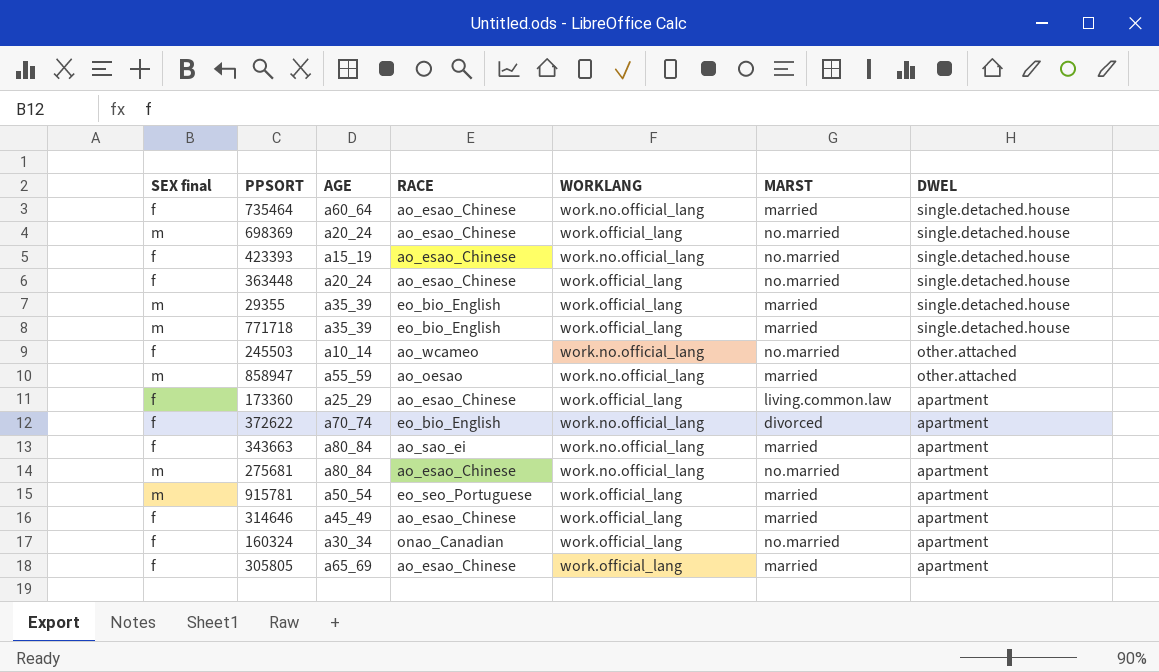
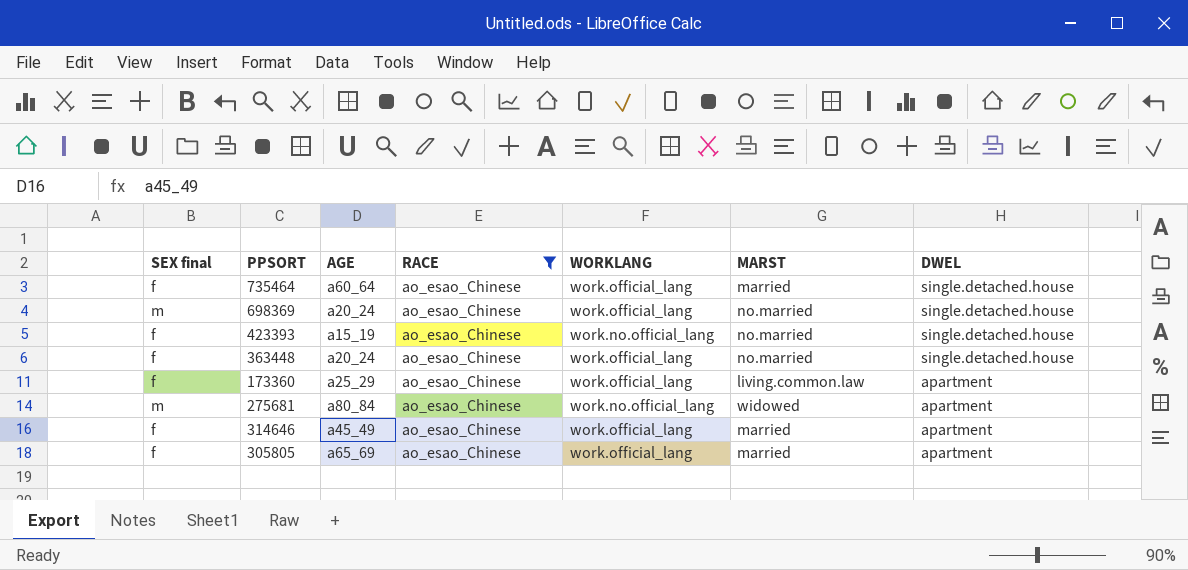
filter: none -> RACE = ao_esao_Chinese
735464 | WORKLANG: work.no.official_lang -> work.official_lang
275681 | MARST: no.married -> widowed

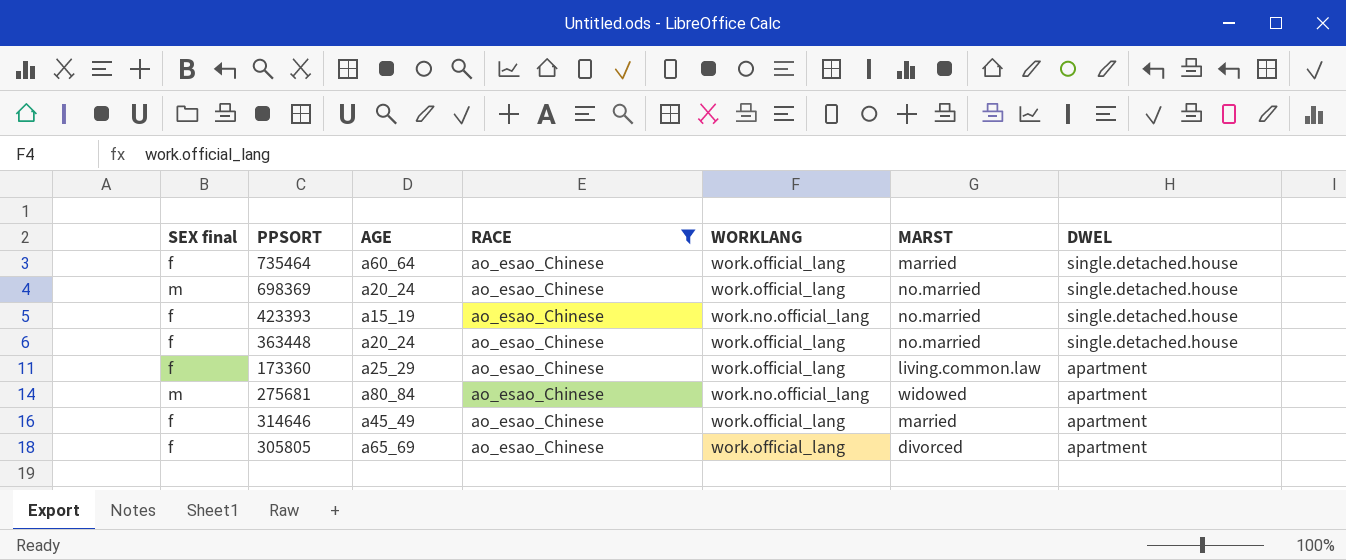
305805 | MARST: married -> divorced

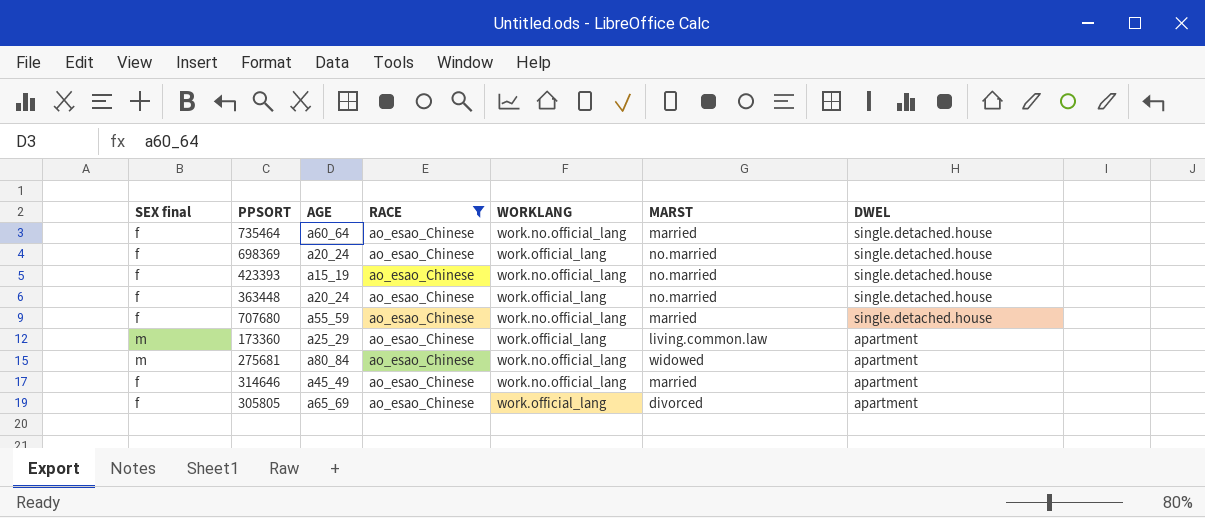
735464 | WORKLANG: work.official_lang -> work.no.official_lang
698369 | SEX final: m -> f
row 707680: none -> f | a55_59 | ao_esao_Chinese | work.no.official_lang | married | single.detached.house
173360 | SEX final: f -> m
314646 | WORKLANG: work.official_lang -> work.no.official_lang

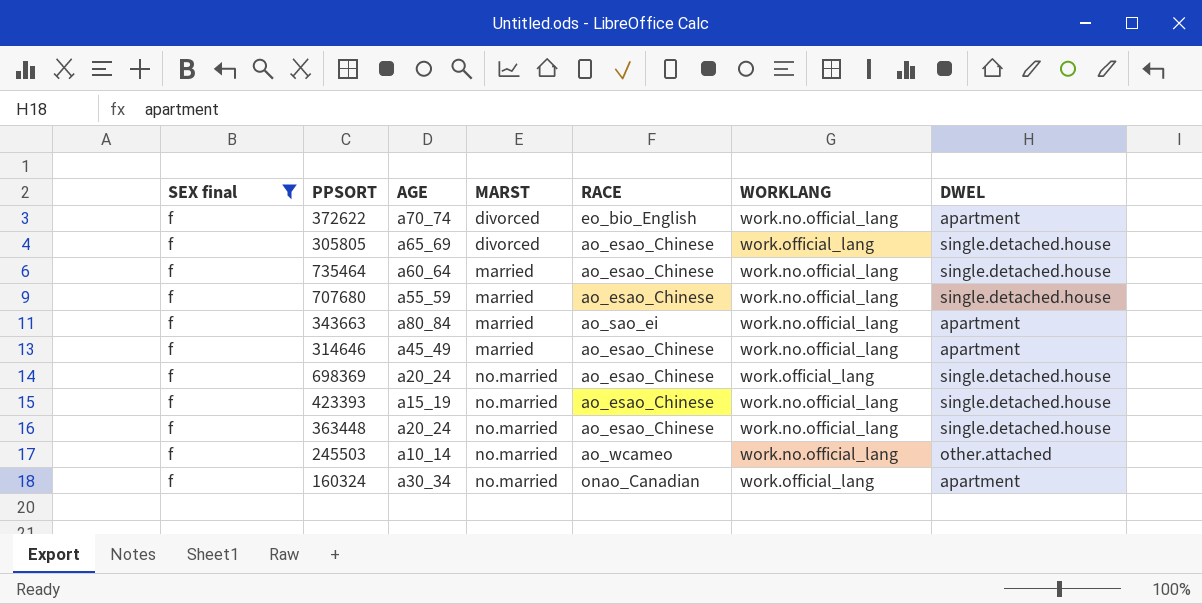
filter: RACE = ao_esao_Chinese -> SEX final = f
row order: DWEL descending -> MARST ascending
column MARST | position: 6 -> 4
305805 | DWEL: apartment -> single.detached.house
363448 | WORKLANG: work.official_lang -> work.no.official_lang

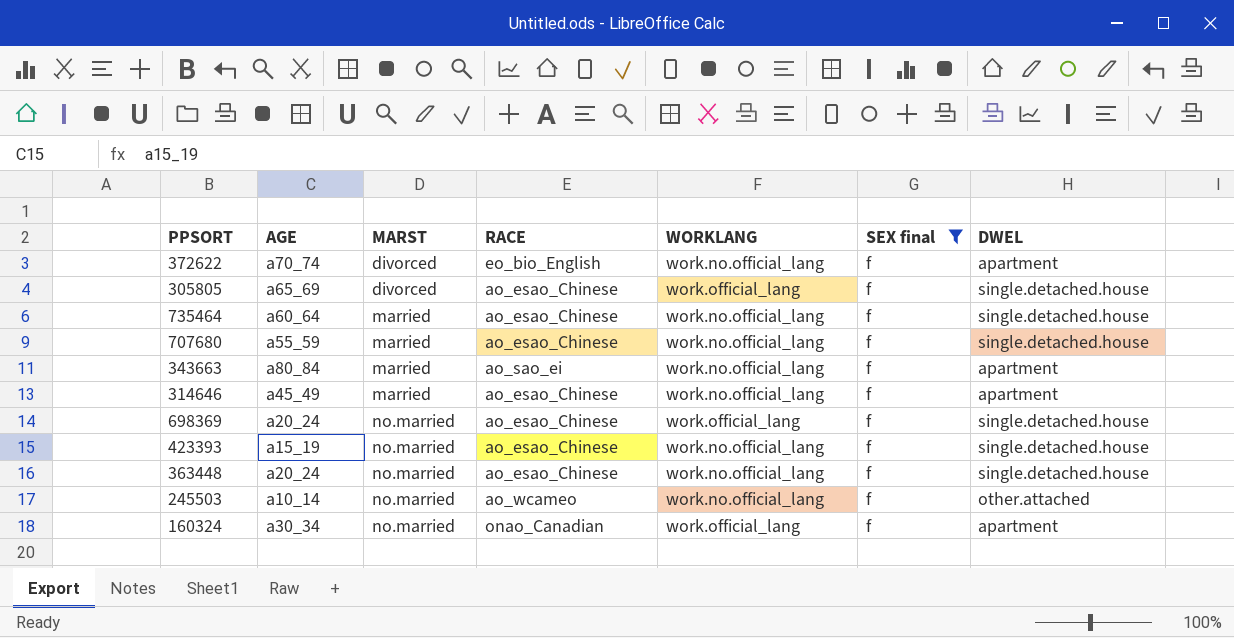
column SEX final | position: 1 -> 6

